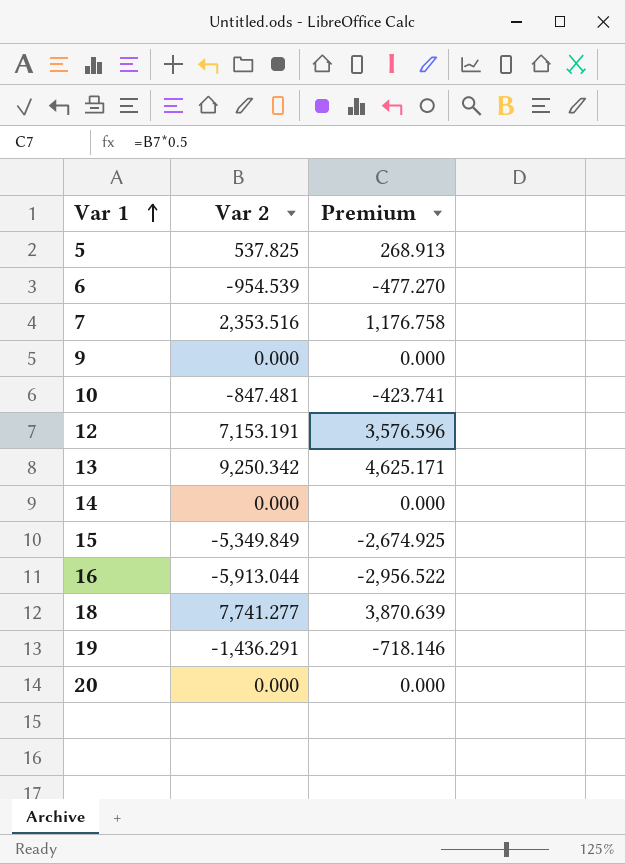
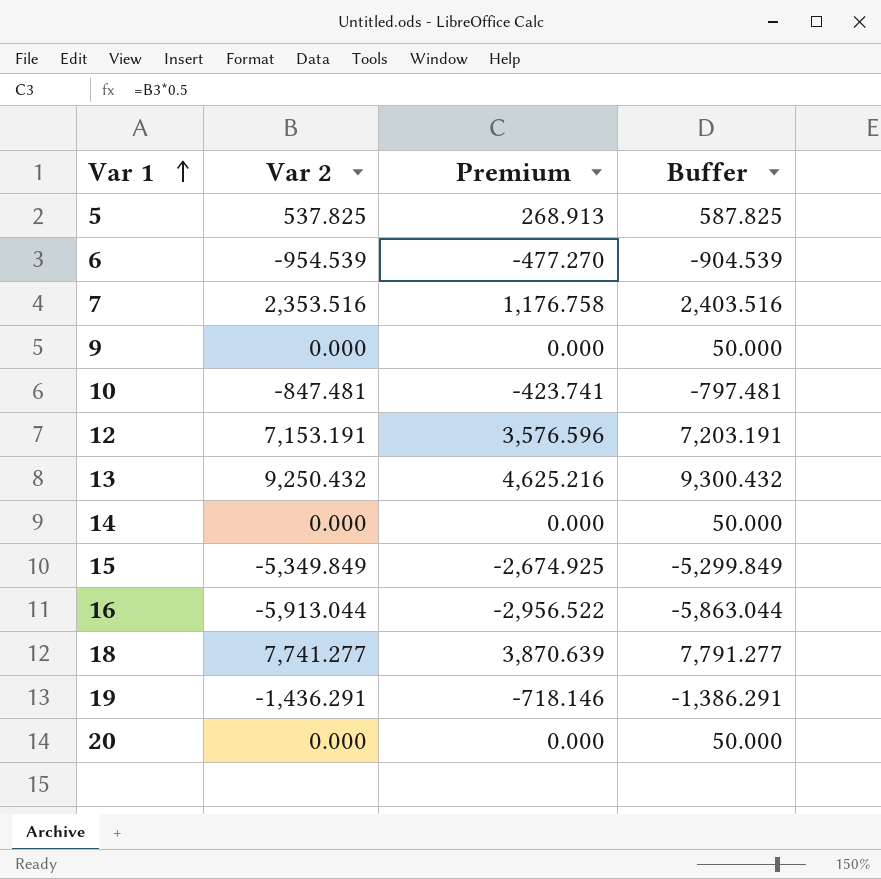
column Buffer | formula: none -> [Var 2] + 50
13 | Var 2: 9,250.342 -> 9,250.432
13 | Premium: 4,625.171 -> 4,625.216

